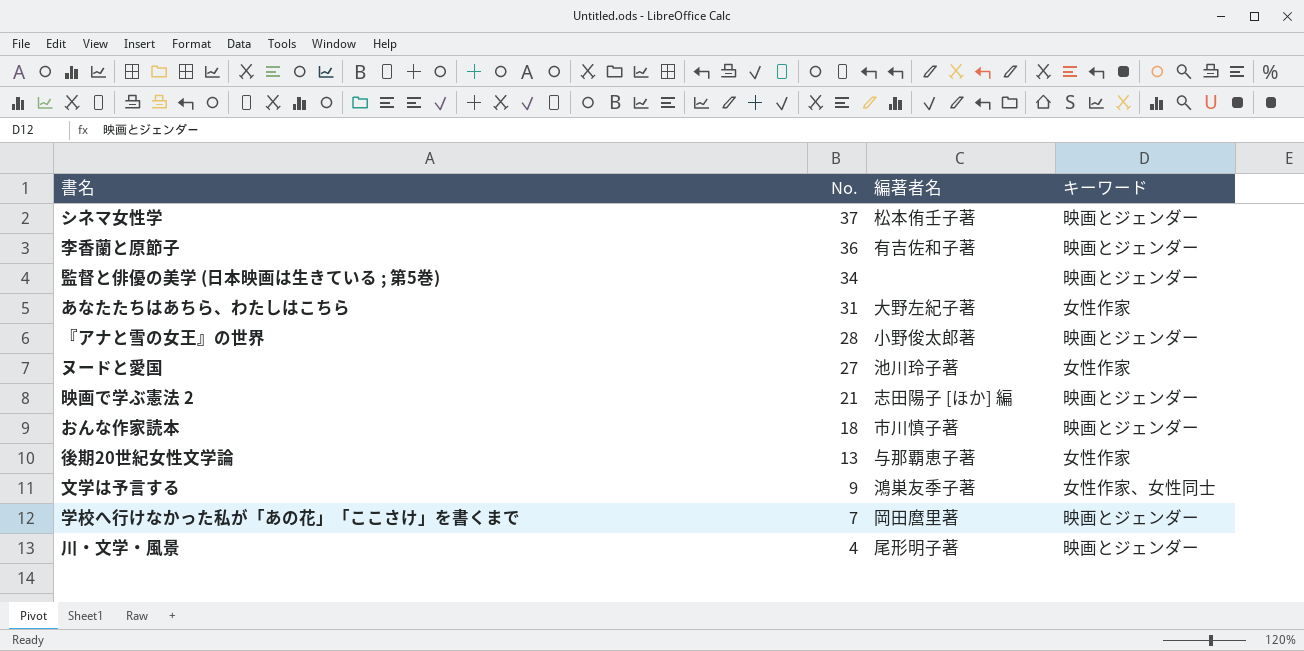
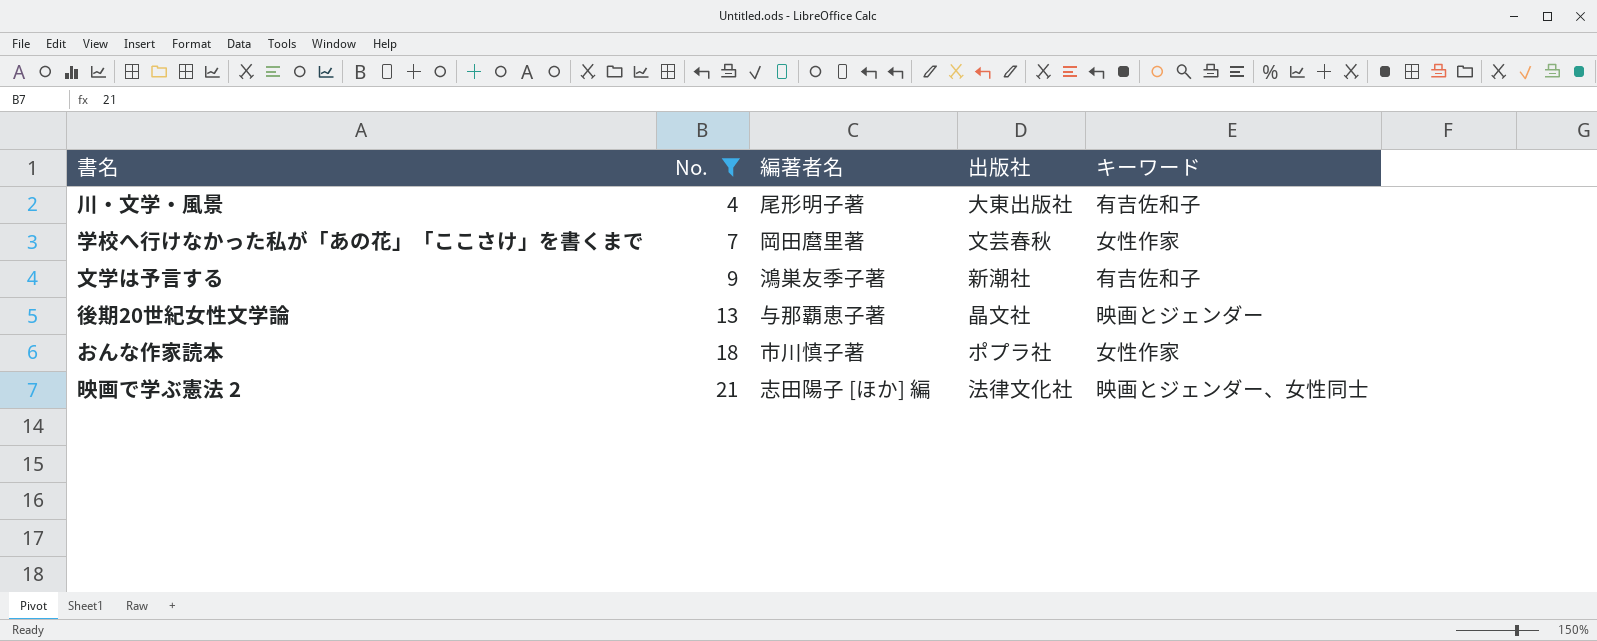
filter: none -> No. <= 21
row order: No. descending -> No. ascending
column 出版社 | position: none -> 4
川・文学・風景 | キーワード: 映画とジェンダー -> 有吉佐和子
学校へ行けなかった私が「あの花」「ここさけ」を書くまで | キーワード: 映画とジェンダー -> 女性作家
文学は予言する | キーワード: 女性作家、女性同士 -> 有吉佐和子
後期20世紀女性文学論 | キーワード: 女性作家 -> 映画とジェンダー
おんな作家読本 | キーワード: 映画とジェンダー -> 女性作家
映画で学ぶ憲法 2 | キーワード: 映画とジェンダー -> 映画とジェンダー、女性同士

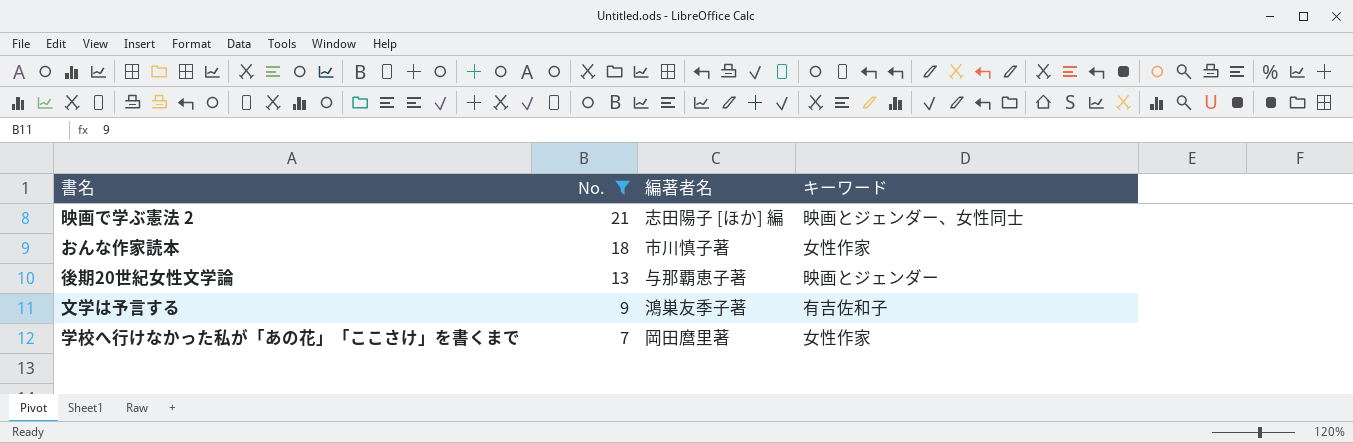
row order: No. ascending -> No. descending
column 出版社 | position: 4 -> none
row 川・文学・風景: 4 | 尾形明子著 | 大東出版社 | 有吉佐和子 -> none

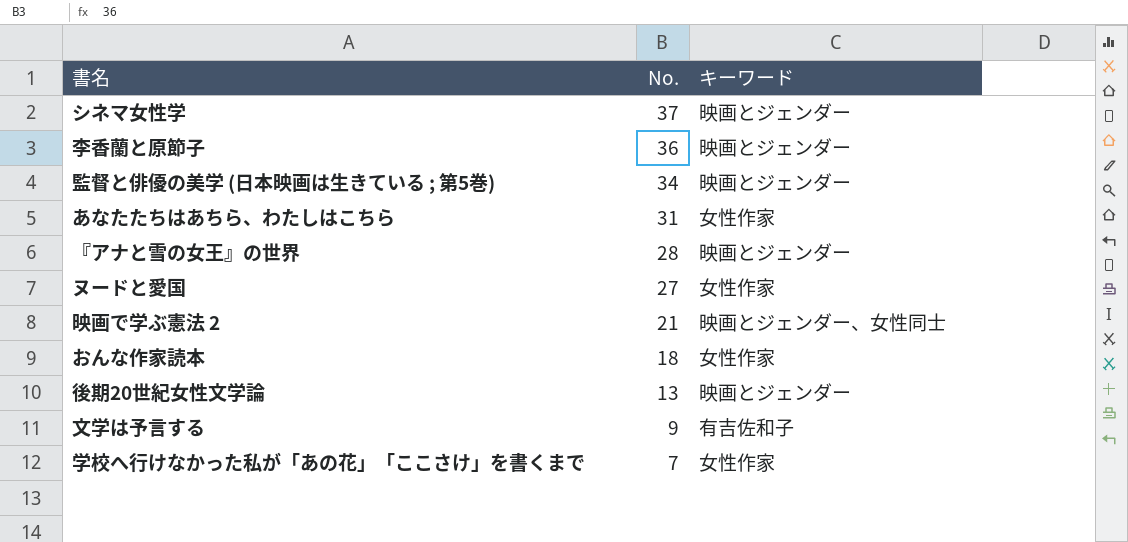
filter: No. <= 21 -> none
column 編著者名 | position: 3 -> none

